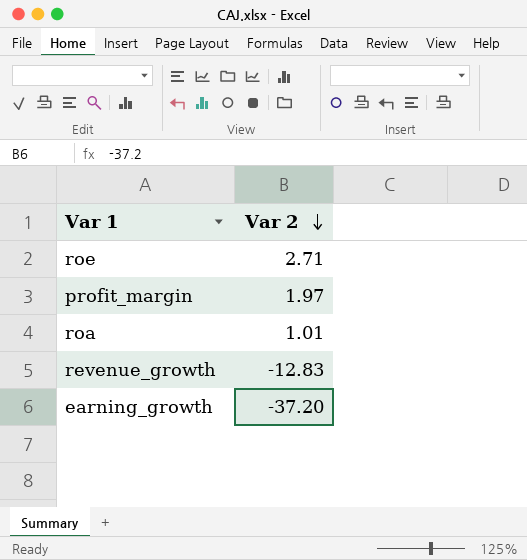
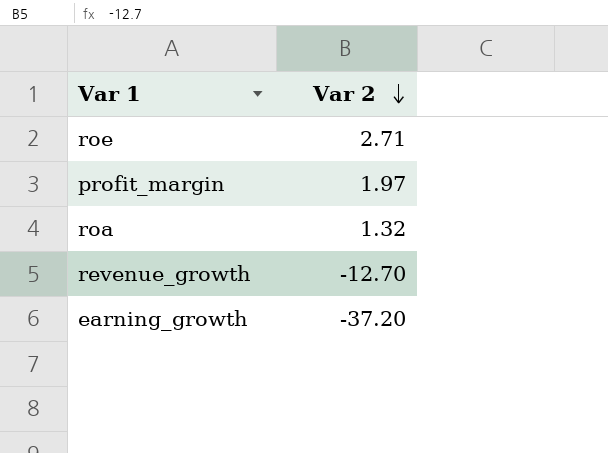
roa | Var 2: 1.01 -> 1.32
revenue_growth | Var 2: -12.83 -> -12.70

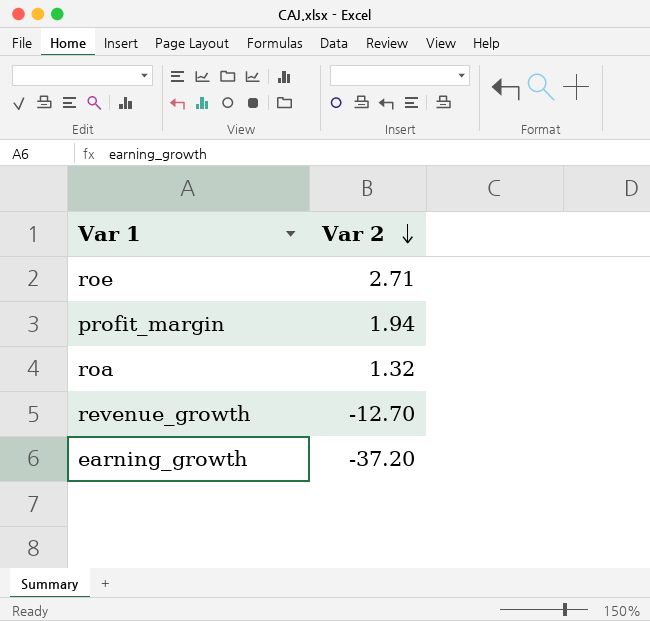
profit_margin | Var 2: 1.97 -> 1.94

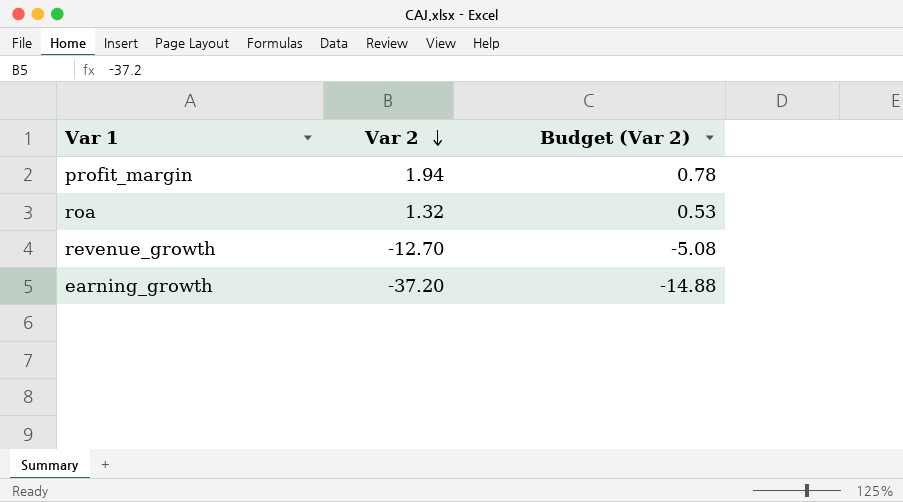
column Budget (Var 2) | formula: none -> [Var 2] * 0.4
row roe: 2.71 -> none

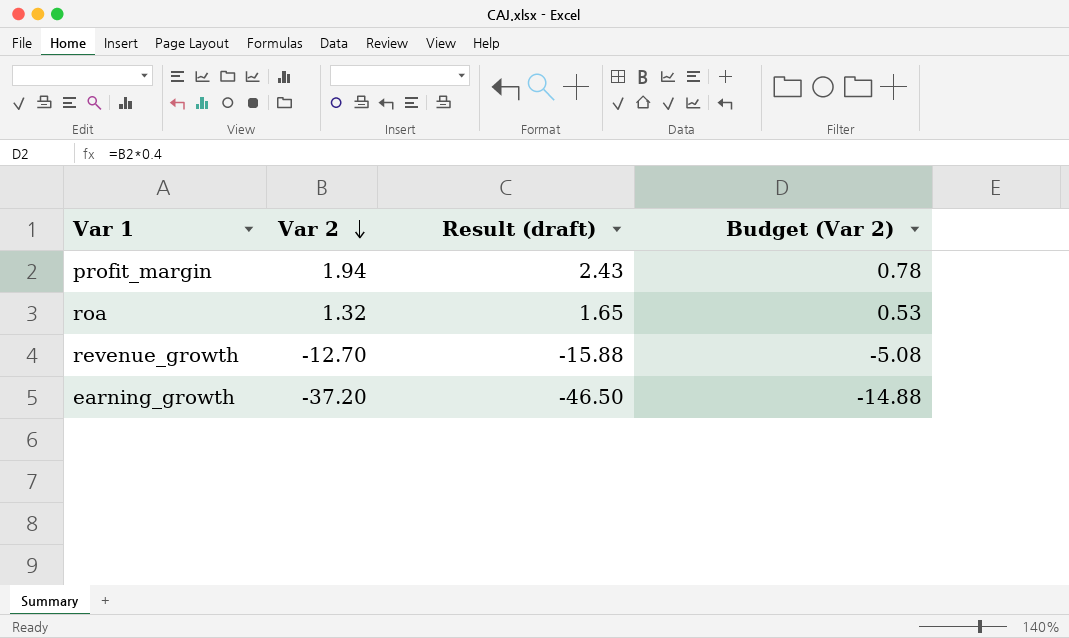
column Result (draft) | formula: none -> [Var 2] * 1.25

